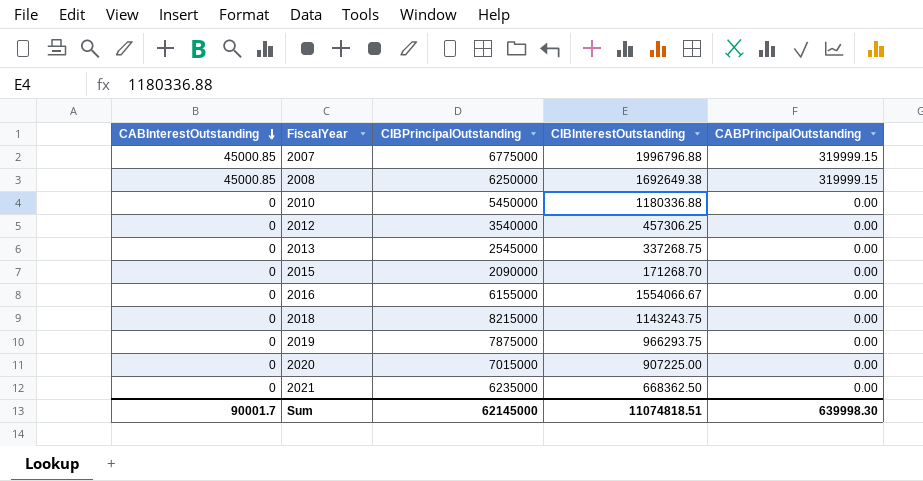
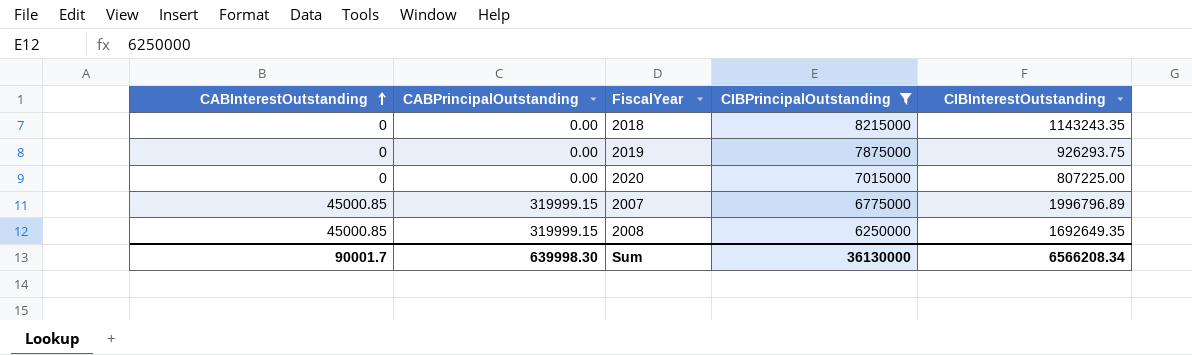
filter: none -> CIBPrincipalOutstanding >= 6250000
row order: CABInterestOutstanding descending -> CABInterestOutstanding ascending
column CABPrincipalOutstanding | position: 5 -> 2
2018 | CIBInterestOutstanding: 1143243.75 -> 1143243.35
2019 | CIBInterestOutstanding: 966293.75 -> 926293.75
2020 | CIBInterestOutstanding: 907225.00 -> 807225.00
2007 | CIBInterestOutstanding: 1996796.88 -> 1996796.89
2008 | CIBInterestOutstanding: 1692649.38 -> 1692649.35
Sum | CIBPrincipalOutstanding: 62145000 -> 36130000
Sum | CIBInterestOutstanding: 11074818.51 -> 6566208.34

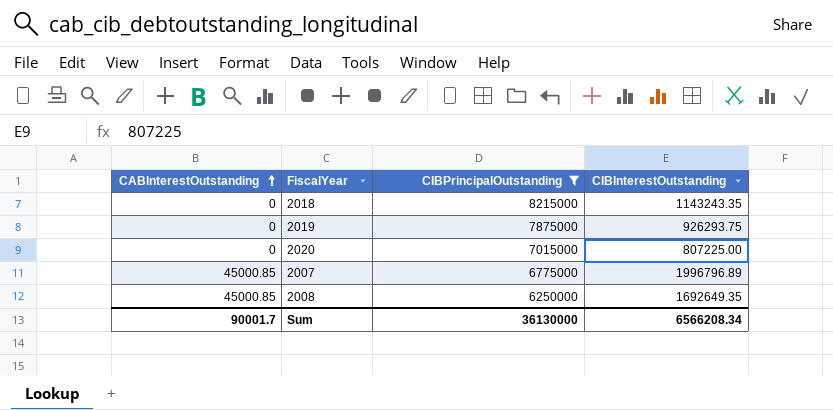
column CABPrincipalOutstanding | position: 2 -> none

